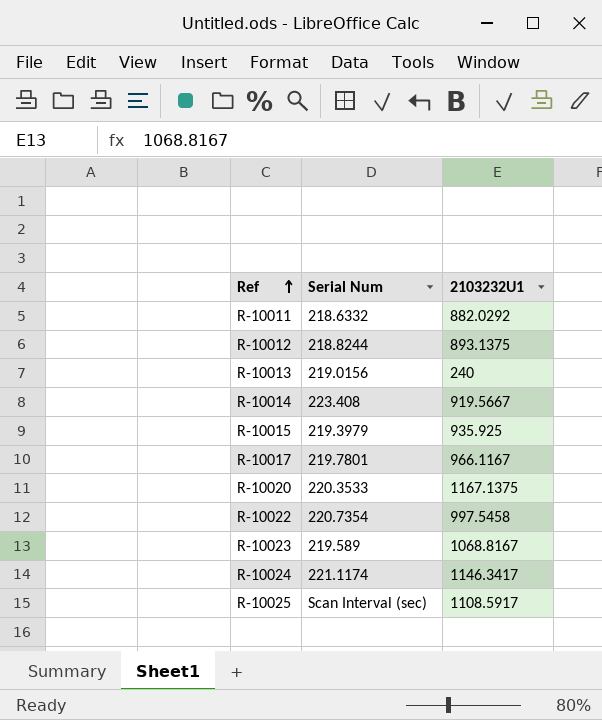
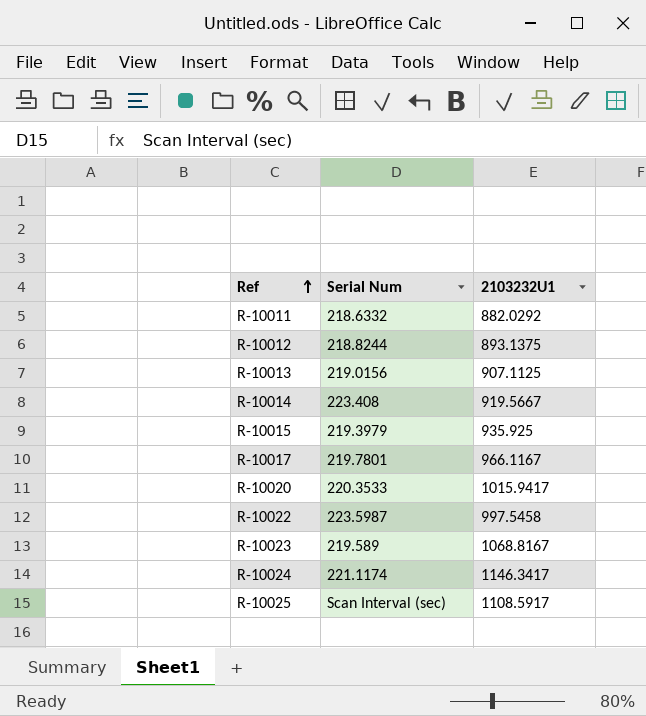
R-10013 | 2103232U1: 240 -> 907.1125
R-10020 | 2103232U1: 1167.1375 -> 1015.9417
R-10022 | Serial Num: 220.7354 -> 223.5987

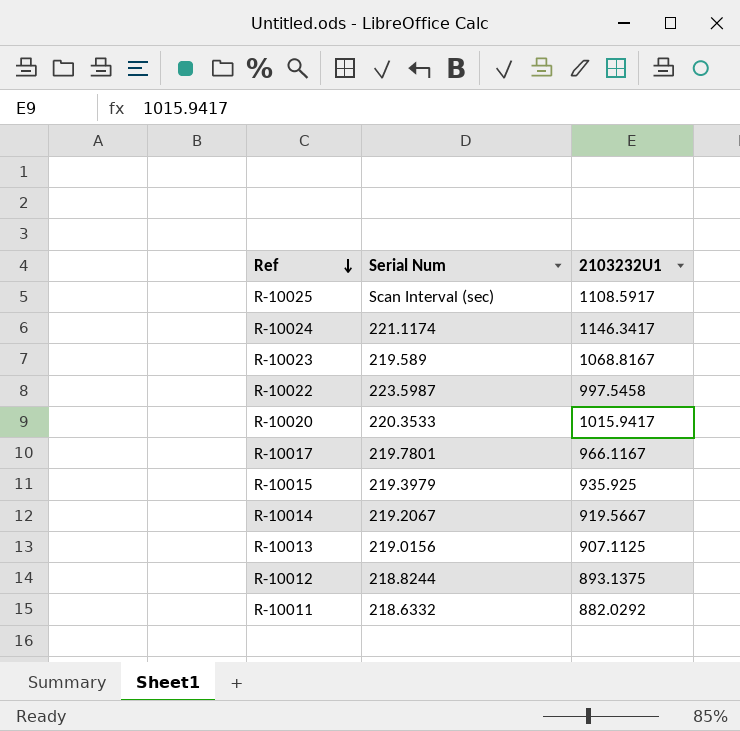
row order: Ref ascending -> Ref descending
R-10014 | Serial Num: 223.408 -> 219.2067

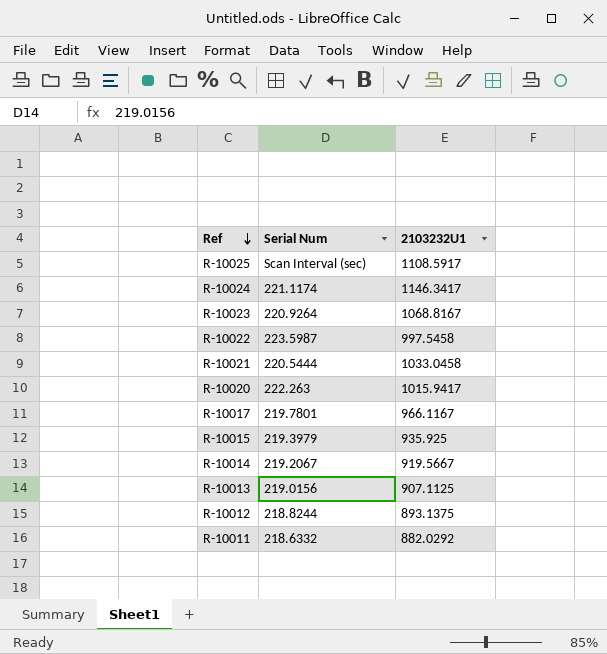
R-10023 | Serial Num: 219.589 -> 220.9264
row R-10021: none -> 220.5444 | 1033.0458
R-10020 | Serial Num: 220.3533 -> 222.263

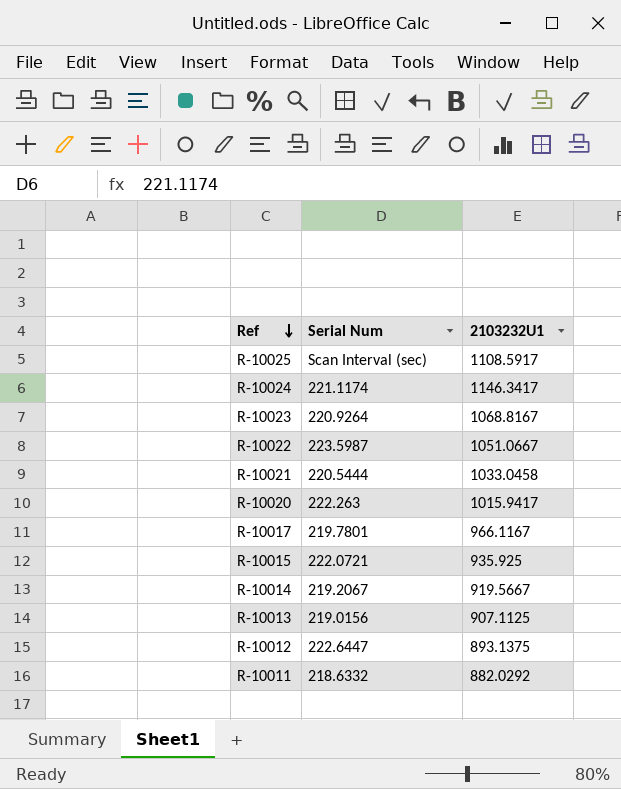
R-10022 | 2103232U1: 997.5458 -> 1051.0667
R-10015 | Serial Num: 219.3979 -> 222.0721
R-10012 | Serial Num: 218.8244 -> 222.6447

